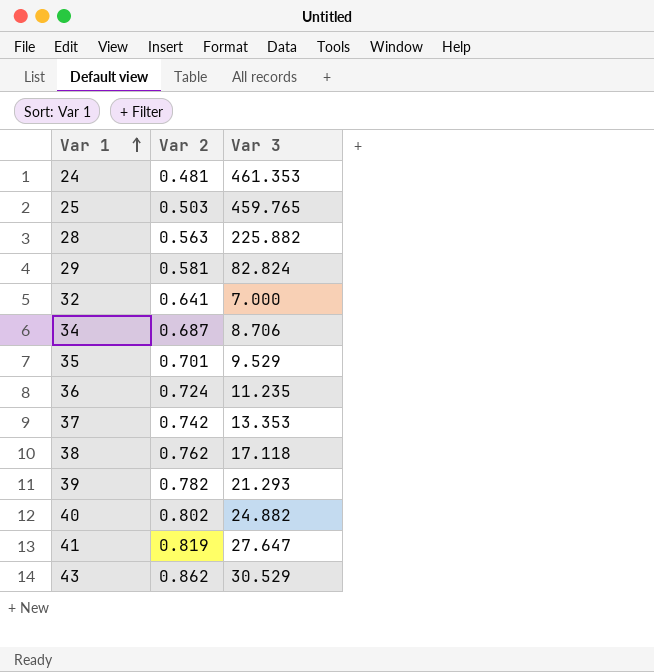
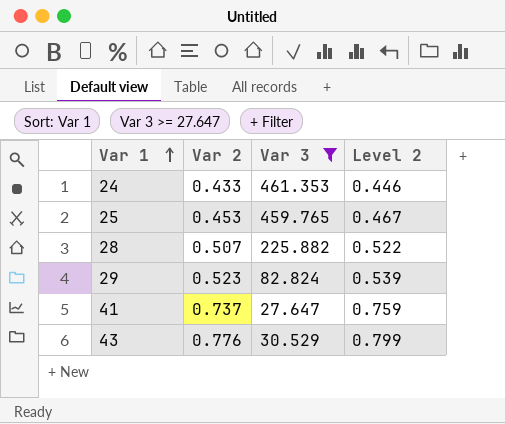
filter: none -> Var 3 >= 27.647
column Level 2 | formula: none -> [Var 2] * 1.03
24 | Var 2: 0.481 -> 0.433
25 | Var 2: 0.503 -> 0.453
28 | Var 2: 0.563 -> 0.507
29 | Var 2: 0.581 -> 0.523
41 | Var 2: 0.819 -> 0.737
43 | Var 2: 0.862 -> 0.776

